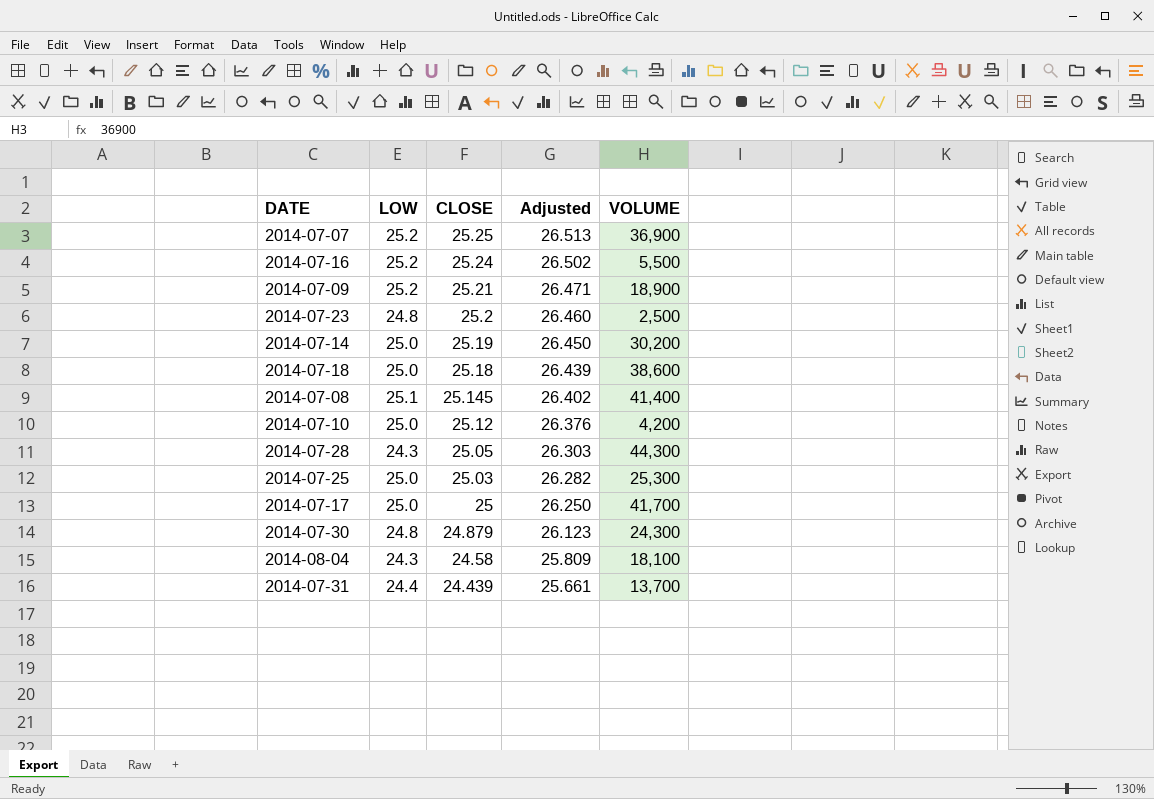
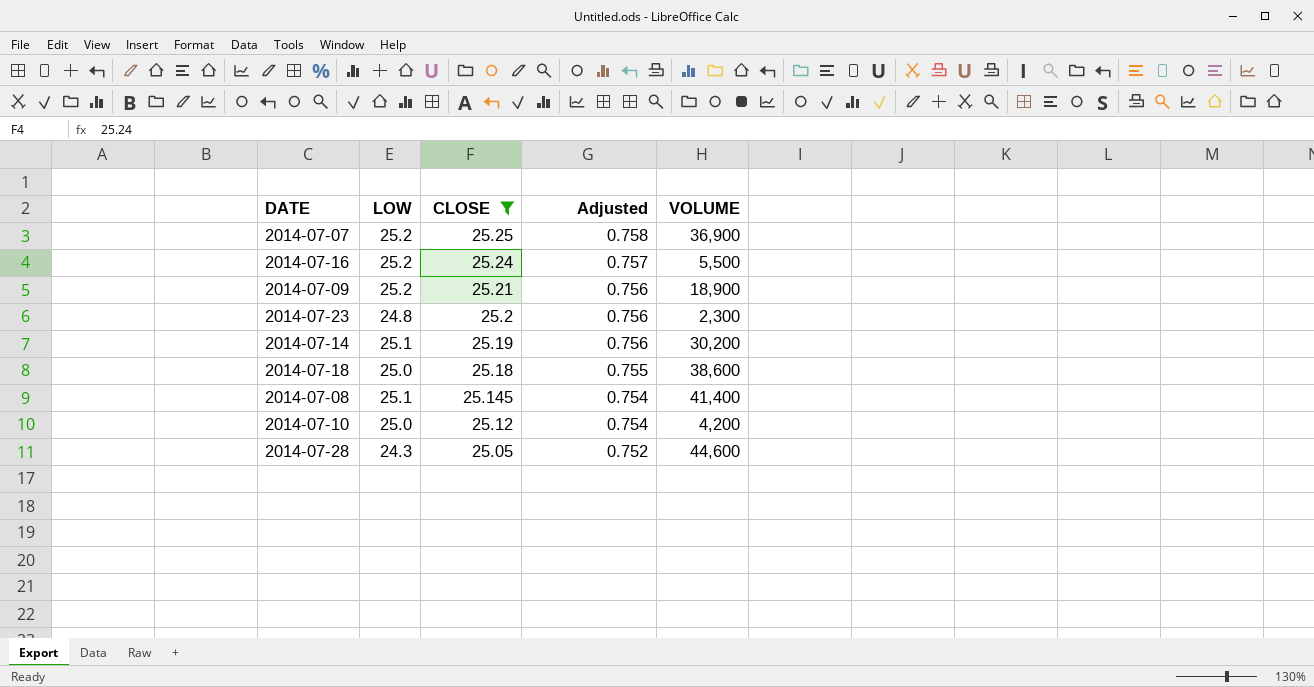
filter: none -> CLOSE >= 25.05
column Adjusted | formula: [CLOSE] * 1.05 -> [CLOSE] * 0.03
2014-07-23 | VOLUME: 2,500 -> 2,300
2014-07-14 | LOW: 25.0 -> 25.1
2014-07-28 | VOLUME: 44,300 -> 44,600

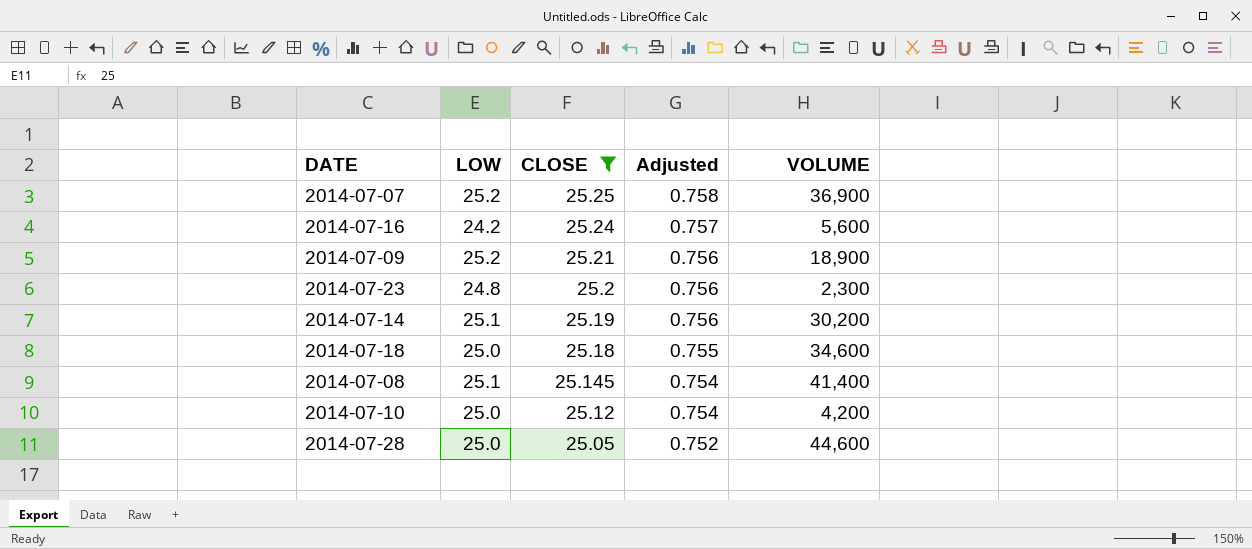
2014-07-16 | LOW: 25.2 -> 24.2
2014-07-16 | VOLUME: 5,500 -> 5,600
2014-07-18 | VOLUME: 38,600 -> 34,600
2014-07-28 | LOW: 24.3 -> 25.0

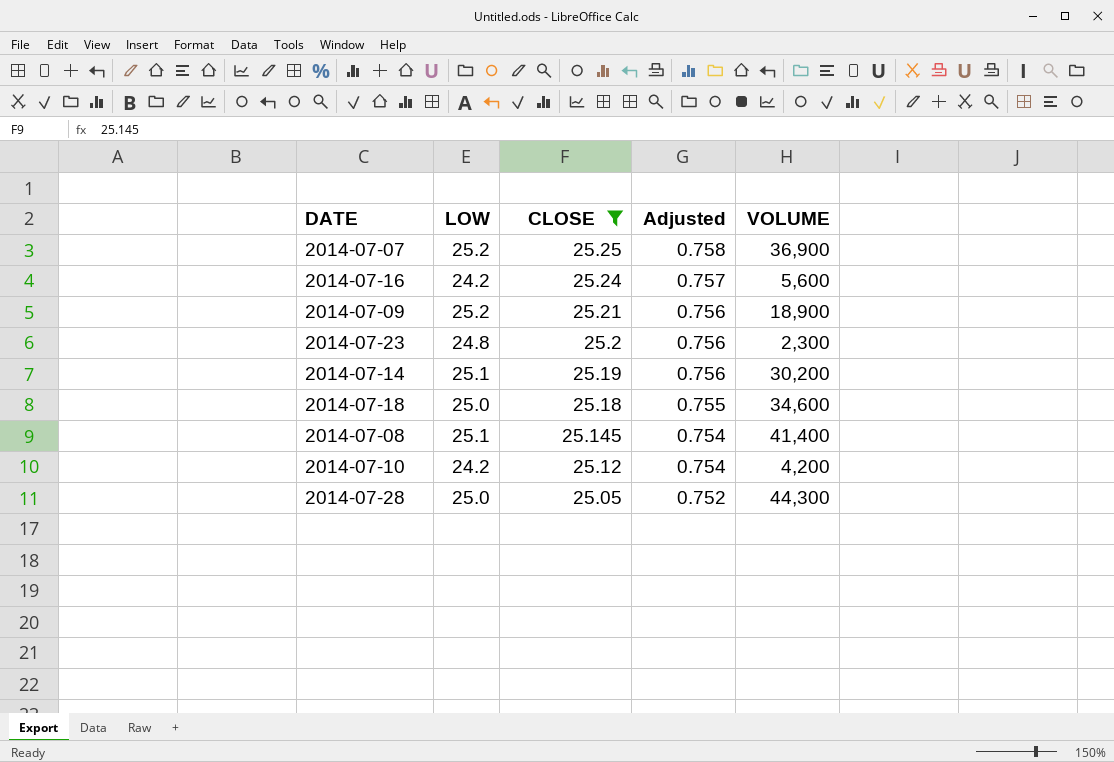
2014-07-10 | LOW: 25.0 -> 24.2
2014-07-28 | VOLUME: 44,600 -> 44,300

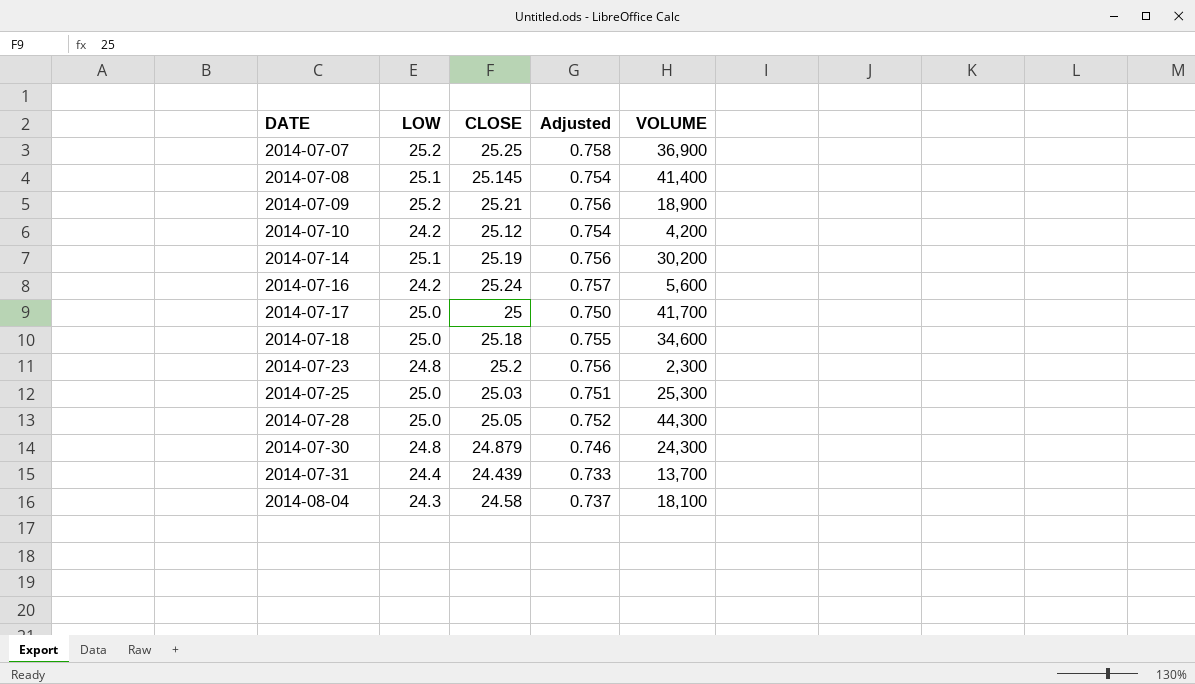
filter: CLOSE >= 25.05 -> none
row order: CLOSE descending -> DATE ascending

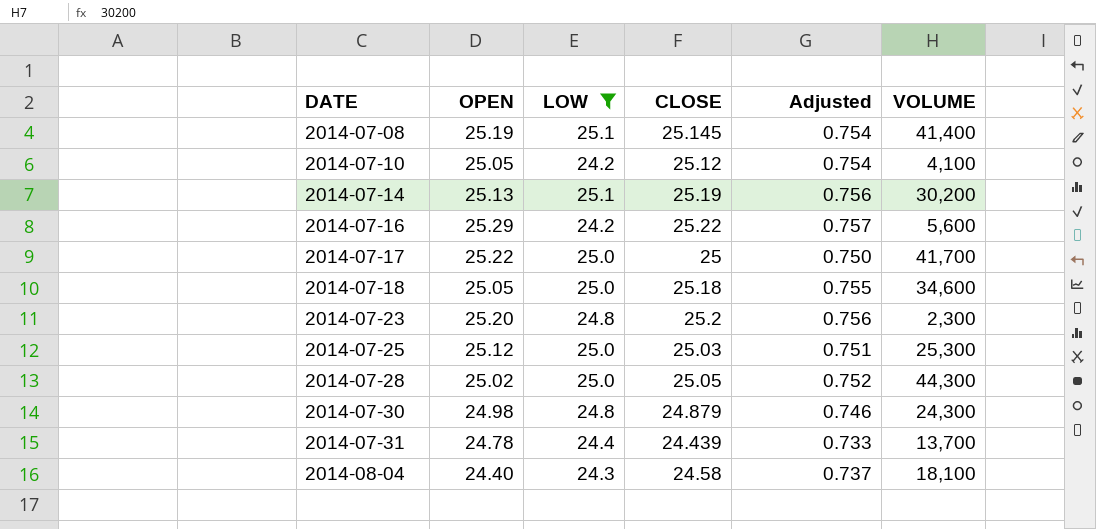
filter: none -> LOW != 25.2
column OPEN | position: none -> 2
2014-07-10 | VOLUME: 4,200 -> 4,100
2014-07-16 | CLOSE: 25.24 -> 25.22

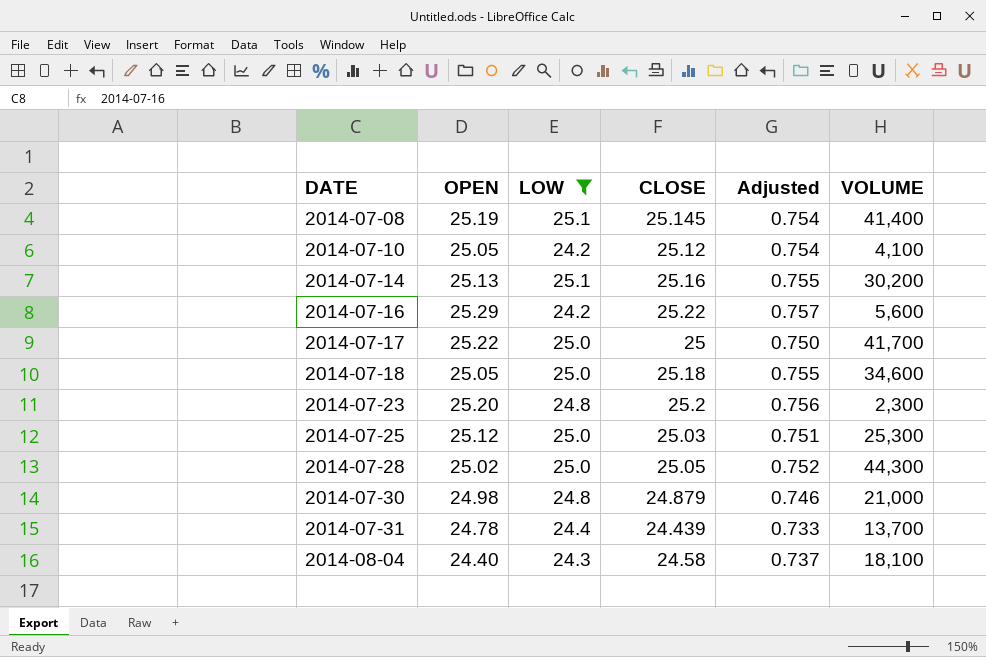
2014-07-14 | CLOSE: 25.19 -> 25.16
2014-07-14 | Adjusted: 0.756 -> 0.755
2014-07-30 | VOLUME: 24,300 -> 21,000

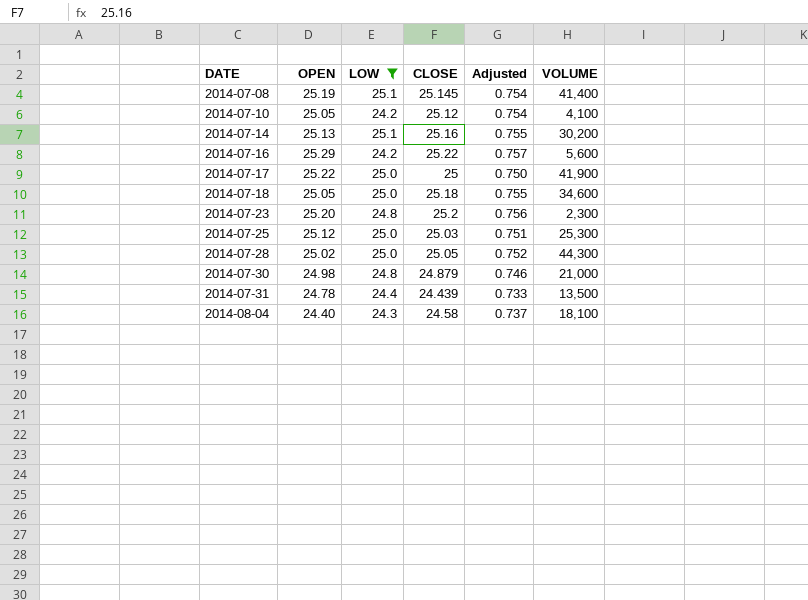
2014-07-17 | VOLUME: 41,700 -> 41,900
2014-07-31 | VOLUME: 13,700 -> 13,500

